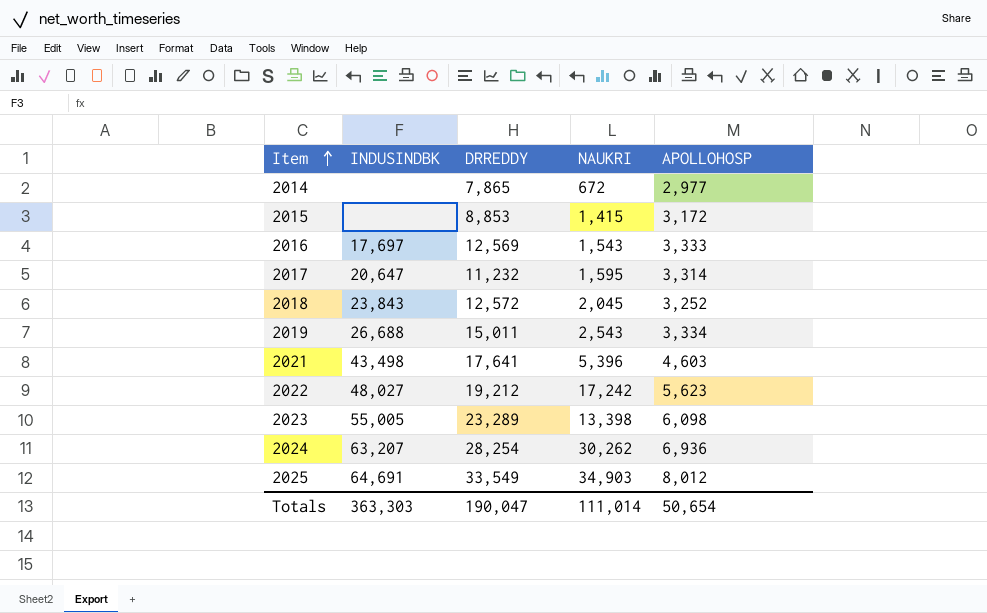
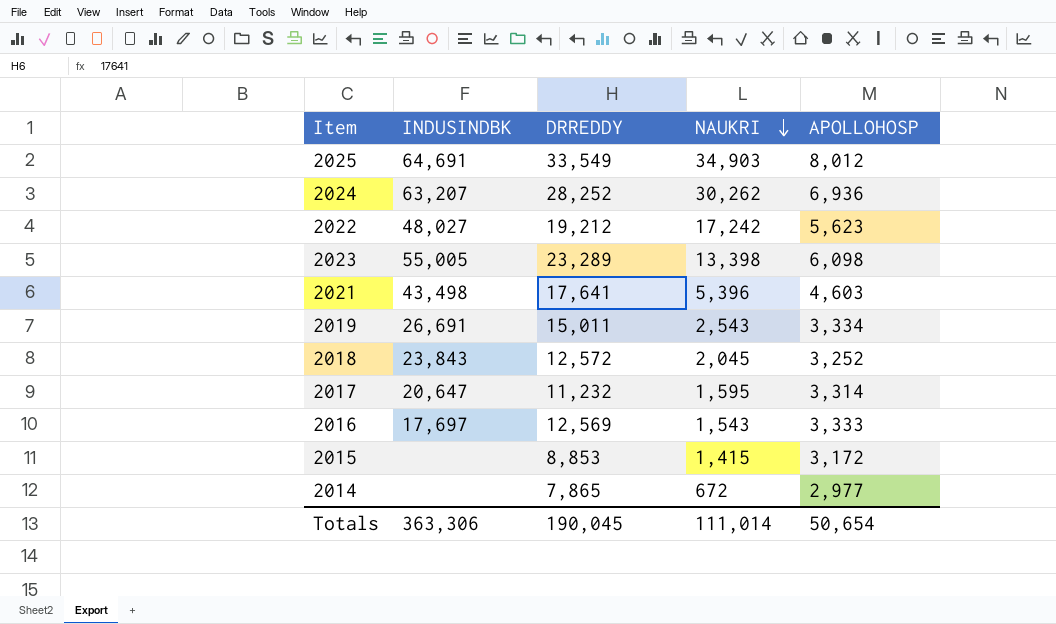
row order: Item ascending -> NAUKRI descending
2024 | DRREDDY: 28,254 -> 28,252
2019 | INDUSINDBK: 26,688 -> 26,691
Totals | INDUSINDBK: 363,303 -> 363,306
Totals | DRREDDY: 190,047 -> 190,045

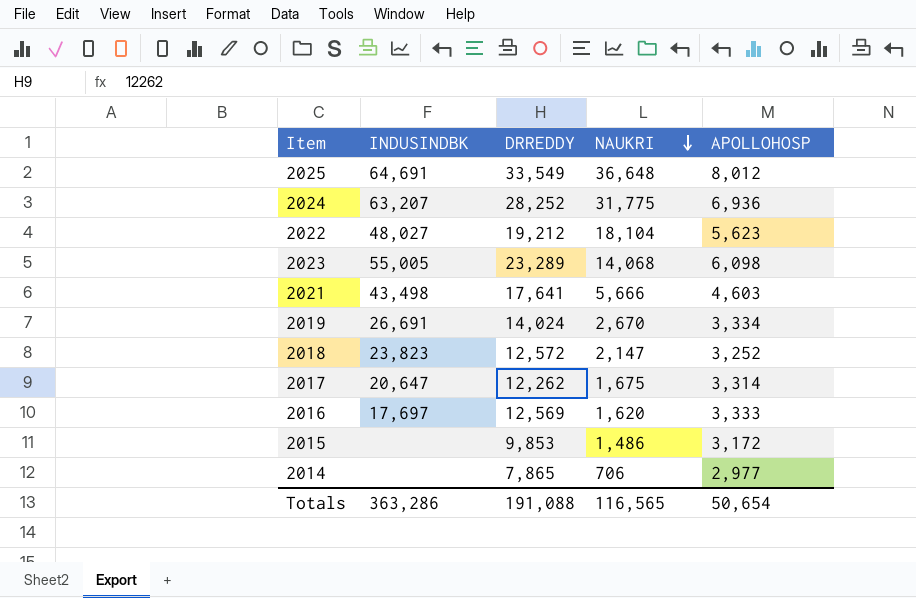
2025 | NAUKRI: 34,903 -> 36,648
2024 | NAUKRI: 30,262 -> 31,775
2022 | NAUKRI: 17,242 -> 18,104
2023 | NAUKRI: 13,398 -> 14,068
2021 | NAUKRI: 5,396 -> 5,666
2019 | DRREDDY: 15,011 -> 14,024
2019 | NAUKRI: 2,543 -> 2,670
2018 | INDUSINDBK: 23,843 -> 23,823
2018 | NAUKRI: 2,045 -> 2,147
2017 | DRREDDY: 11,232 -> 12,262
2017 | NAUKRI: 1,595 -> 1,675
2016 | NAUKRI: 1,543 -> 1,620
2015 | DRREDDY: 8,853 -> 9,853
2015 | NAUKRI: 1,415 -> 1,486
2014 | NAUKRI: 672 -> 706
Totals | INDUSINDBK: 363,306 -> 363,286
Totals | DRREDDY: 190,045 -> 191,088
Totals | NAUKRI: 111,014 -> 116,565

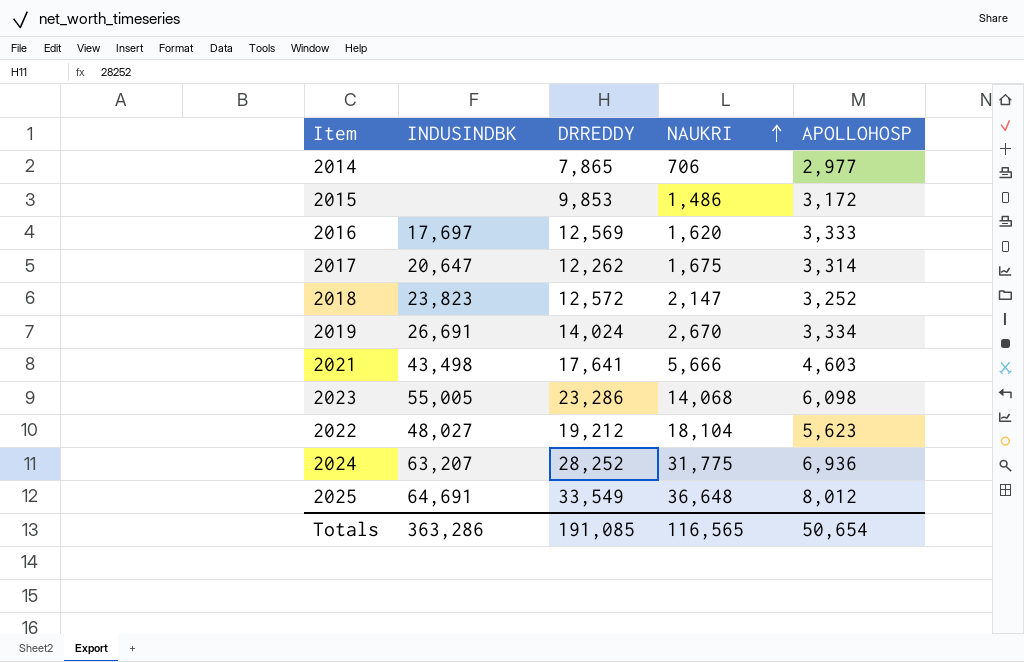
row order: NAUKRI descending -> NAUKRI ascending
2023 | DRREDDY: 23,289 -> 23,286
Totals | DRREDDY: 191,088 -> 191,085

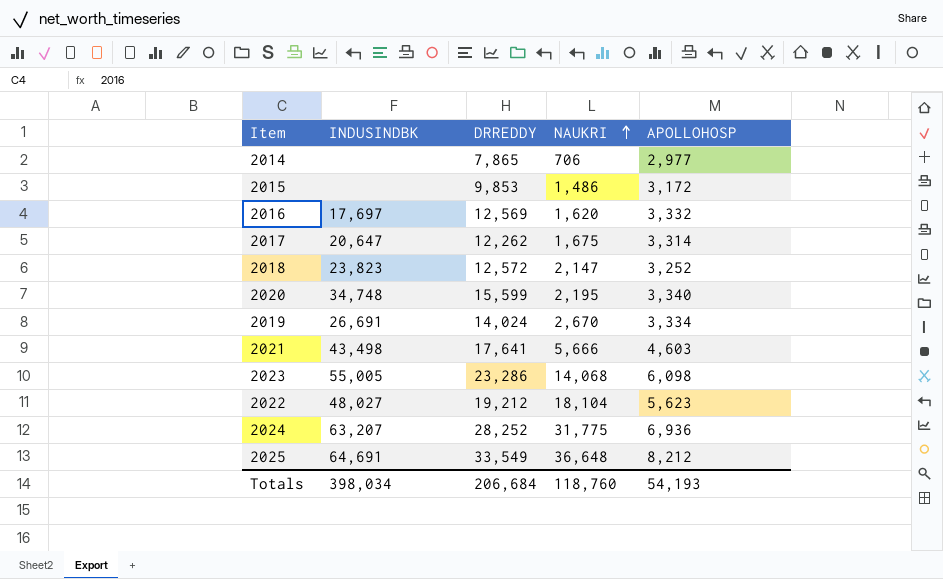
2016 | APOLLOHOSP: 3,333 -> 3,332
row 2020: none -> 34,748 | 15,599 | 2,195 | 3,340
2025 | APOLLOHOSP: 8,012 -> 8,212
Totals | INDUSINDBK: 363,286 -> 398,034
Totals | DRREDDY: 191,085 -> 206,684
Totals | NAUKRI: 116,565 -> 118,760
Totals | APOLLOHOSP: 50,654 -> 54,193

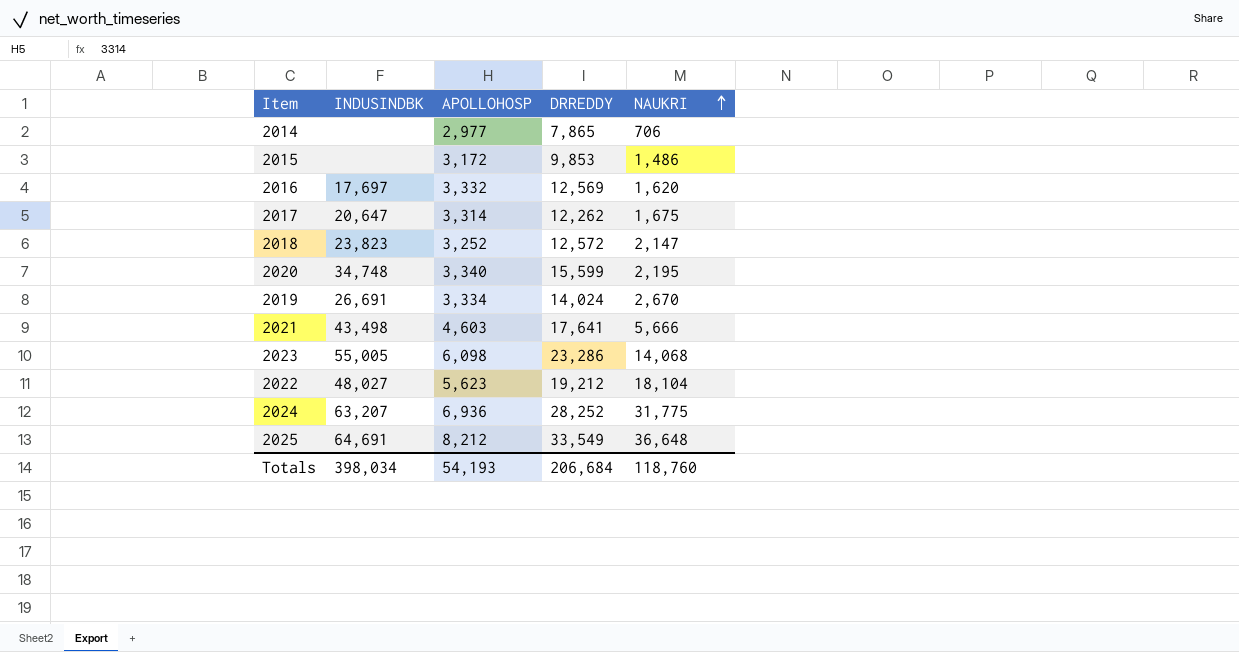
column APOLLOHOSP | position: 5 -> 3

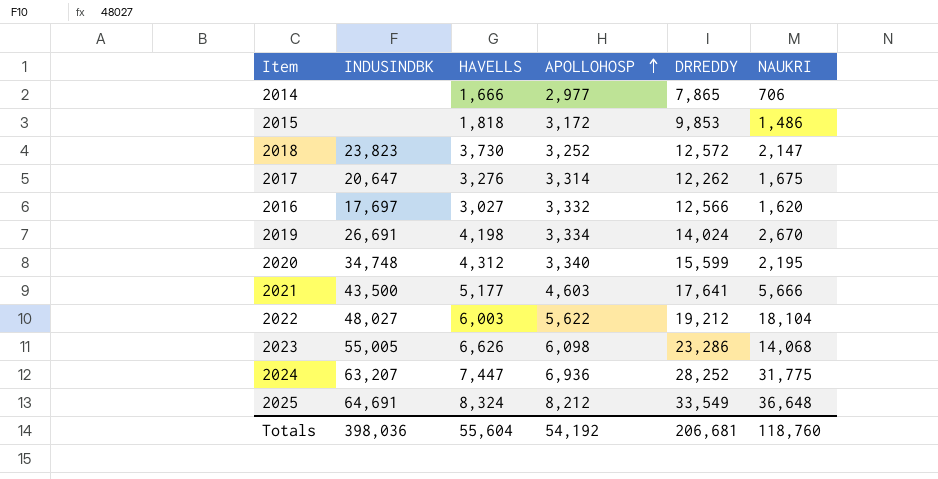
row order: NAUKRI ascending -> APOLLOHOSP ascending
column HAVELLS | position: none -> 3
2016 | DRREDDY: 12,569 -> 12,566
2021 | INDUSINDBK: 43,498 -> 43,500
2022 | APOLLOHOSP: 5,623 -> 5,622
Totals | INDUSINDBK: 398,034 -> 398,036
Totals | APOLLOHOSP: 54,193 -> 54,192
Totals | DRREDDY: 206,684 -> 206,681

